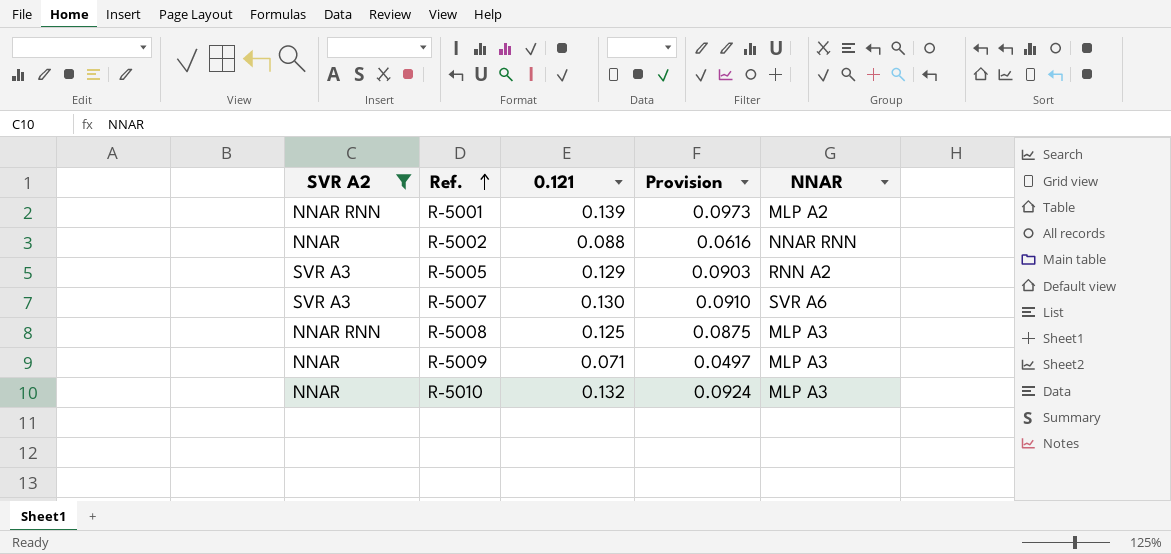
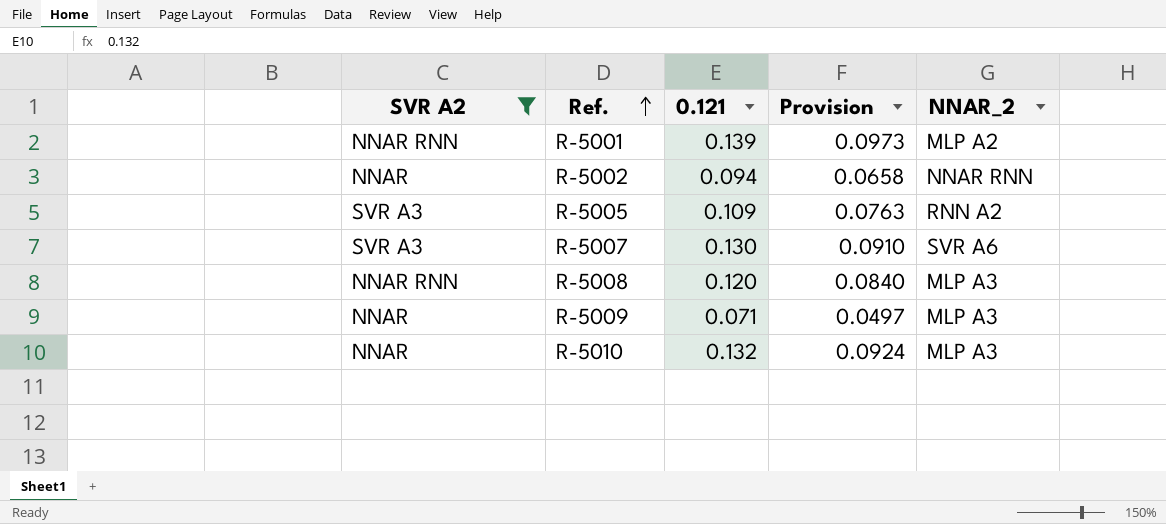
column name: NNAR -> NNAR_2
R-5002 | 0.121: 0.088 -> 0.094
R-5002 | Provision: 0.0616 -> 0.0658
R-5005 | 0.121: 0.129 -> 0.109
R-5005 | Provision: 0.0903 -> 0.0763
R-5008 | 0.121: 0.125 -> 0.120
R-5008 | Provision: 0.0875 -> 0.0840

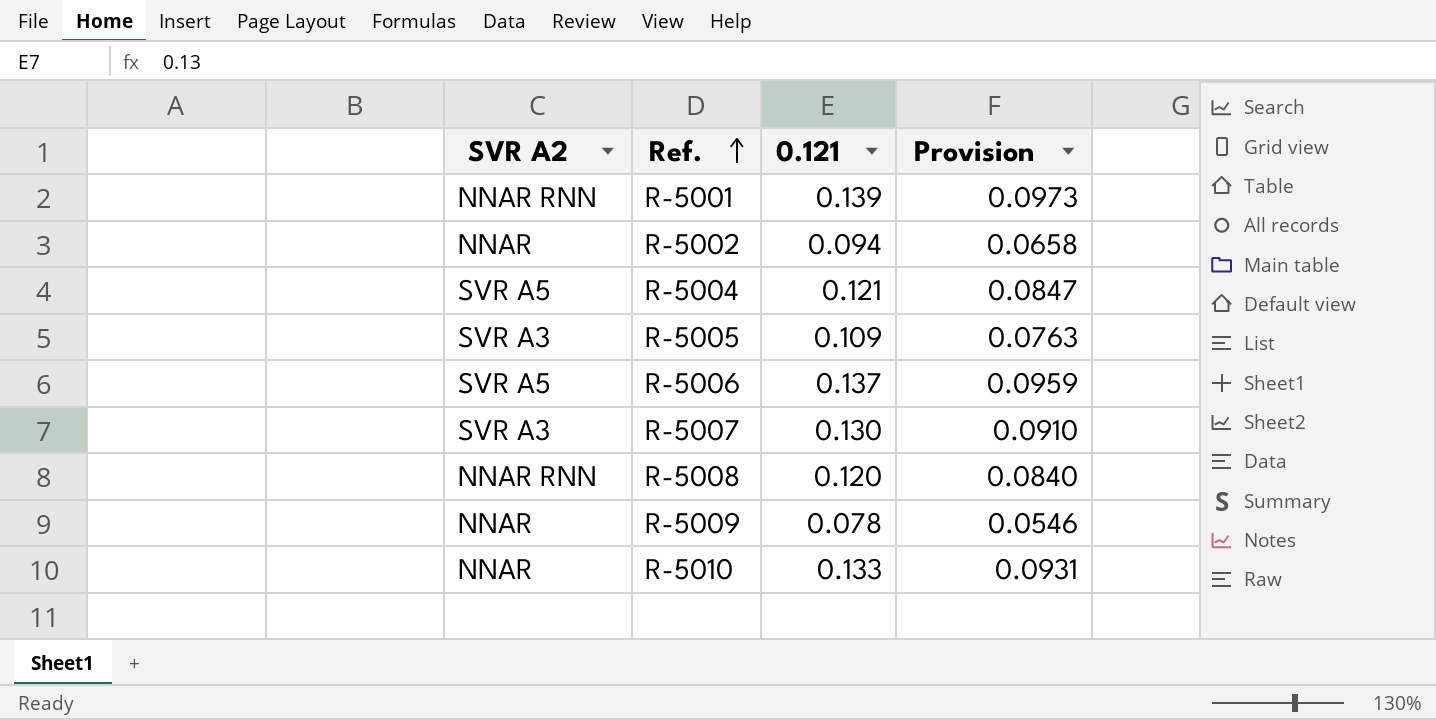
filter: SVR A2 != SVR A5 -> none
column NNAR_2 | position: 5 -> none
R-5009 | 0.121: 0.071 -> 0.078
R-5009 | Provision: 0.0497 -> 0.0546
R-5010 | 0.121: 0.132 -> 0.133
R-5010 | Provision: 0.0924 -> 0.0931

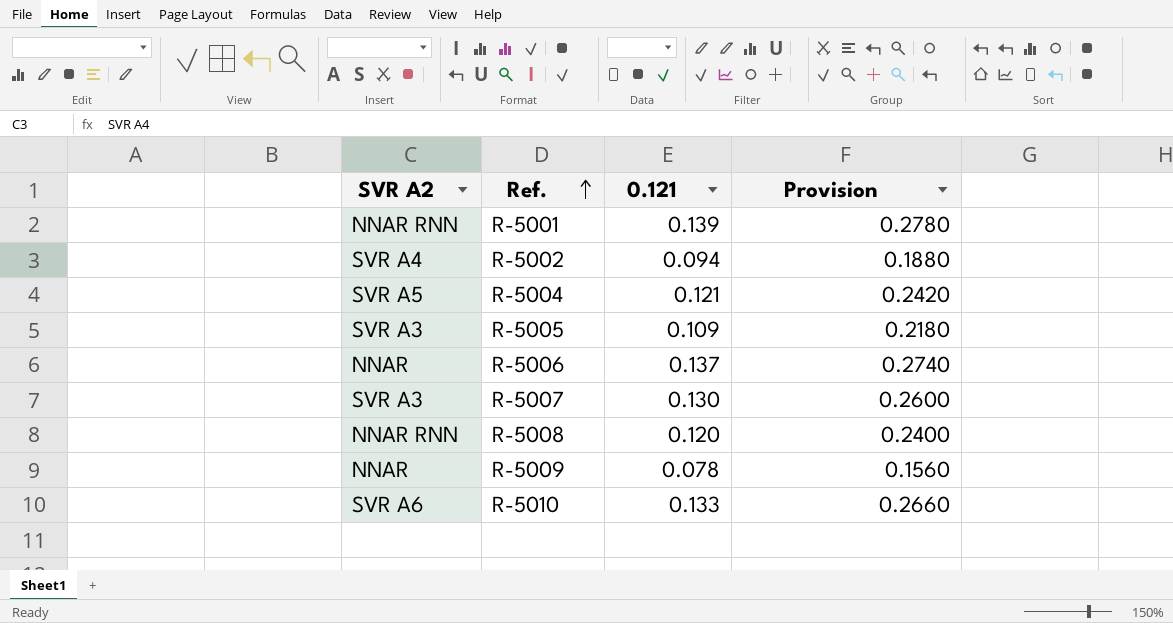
column Provision | formula: [0.121] * 0.7 -> [0.121] * 2
R-5002 | SVR A2: NNAR -> SVR A4
R-5006 | SVR A2: SVR A5 -> NNAR
R-5010 | SVR A2: NNAR -> SVR A6

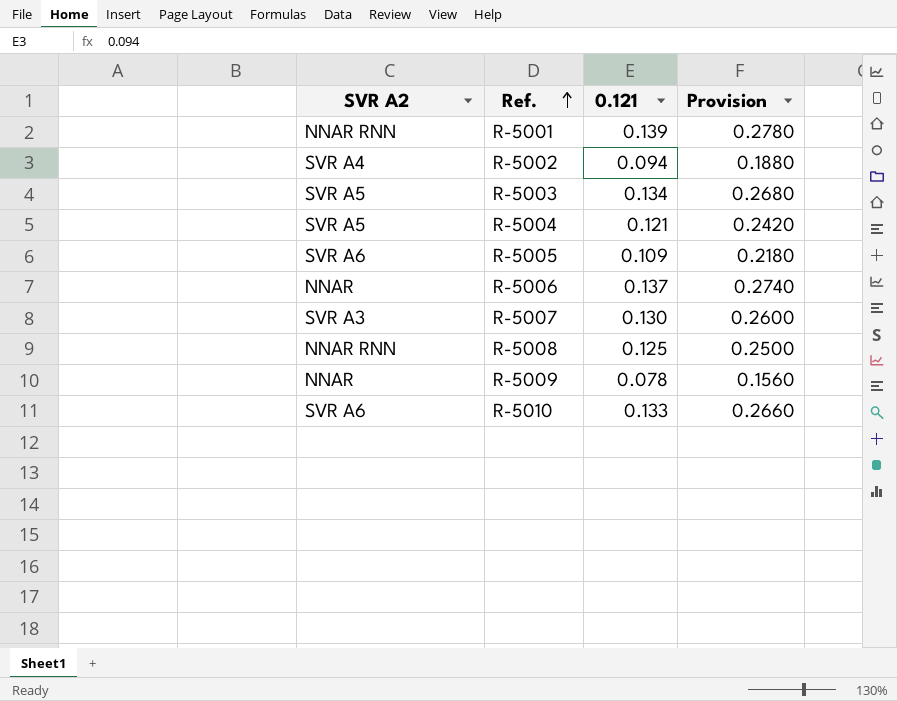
row R-5003: none -> SVR A5 | 0.134 | 0.2680
R-5005 | SVR A2: SVR A3 -> SVR A6
R-5008 | 0.121: 0.120 -> 0.125
R-5008 | Provision: 0.2400 -> 0.2500

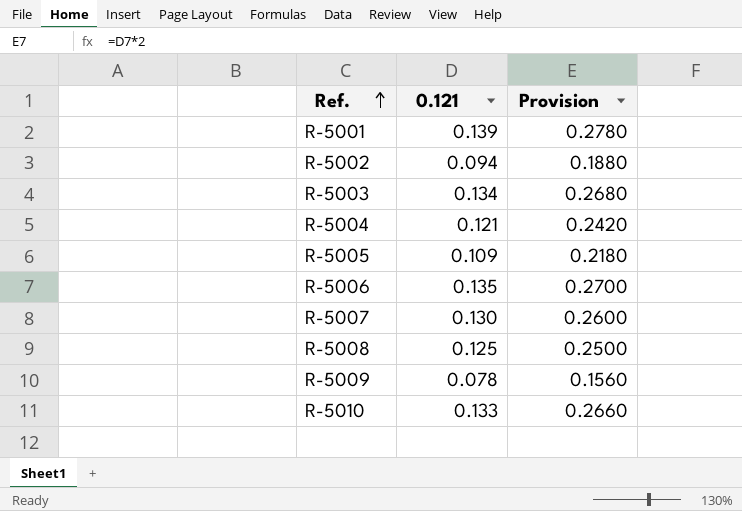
column SVR A2 | position: 1 -> none
R-5006 | 0.121: 0.137 -> 0.135
R-5006 | Provision: 0.2740 -> 0.2700

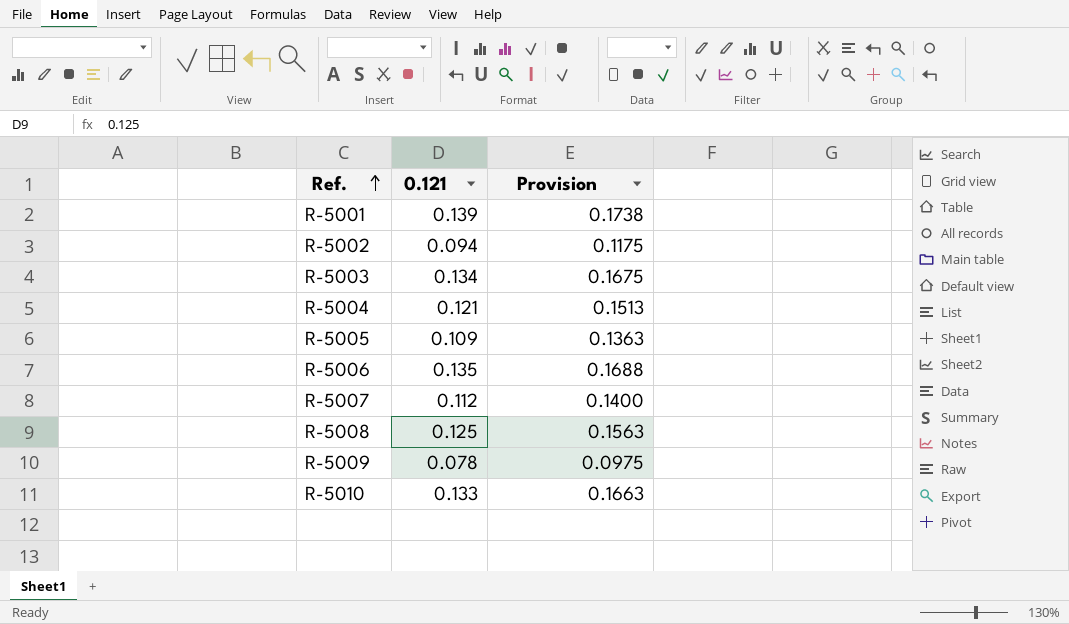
column Provision | formula: [0.121] * 2 -> [0.121] * 1.25
R-5007 | 0.121: 0.130 -> 0.112

